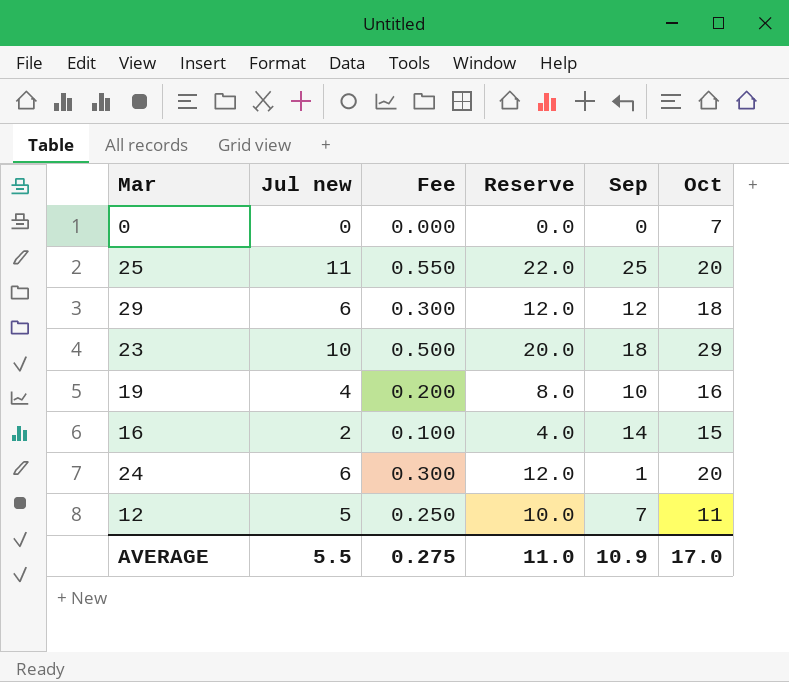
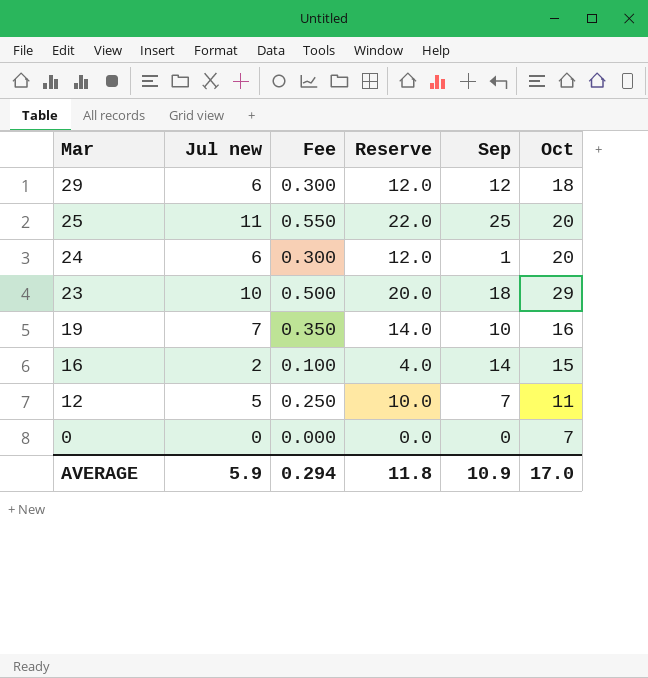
row order: none -> Mar descending
19 | Jul new: 4 -> 7
19 | Fee: 0.200 -> 0.350
19 | Reserve: 8.0 -> 14.0
AVERAGE | Jul new: 5.5 -> 5.9
AVERAGE | Fee: 0.275 -> 0.294
AVERAGE | Reserve: 11.0 -> 11.8

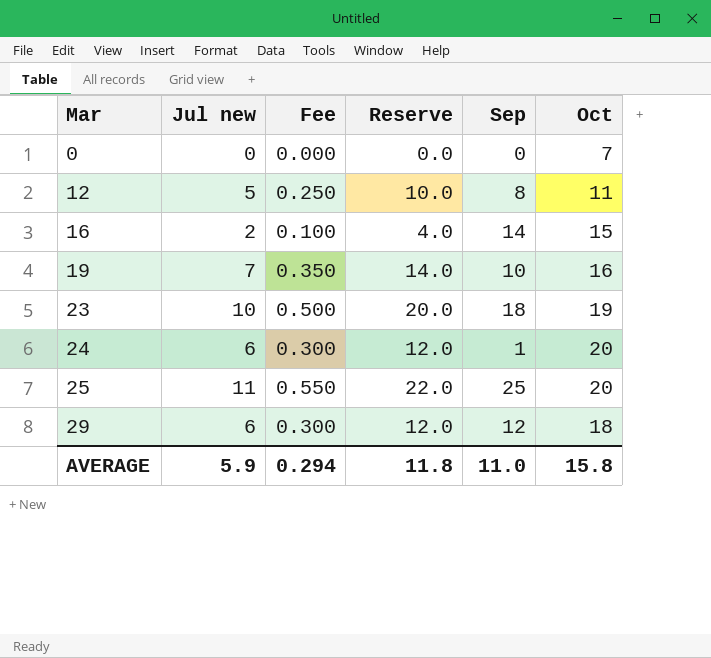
row order: Mar descending -> Mar ascending
12 | Sep: 7 -> 8
23 | Oct: 29 -> 19
AVERAGE | Sep: 10.9 -> 11.0
AVERAGE | Oct: 17.0 -> 15.8

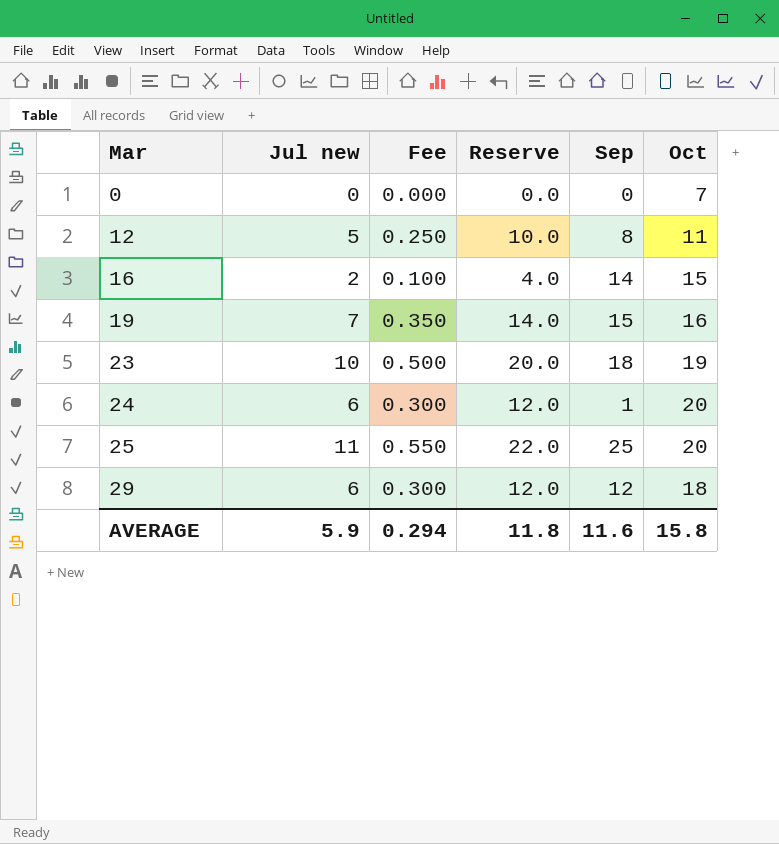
19 | Sep: 10 -> 15
AVERAGE | Sep: 11.0 -> 11.6

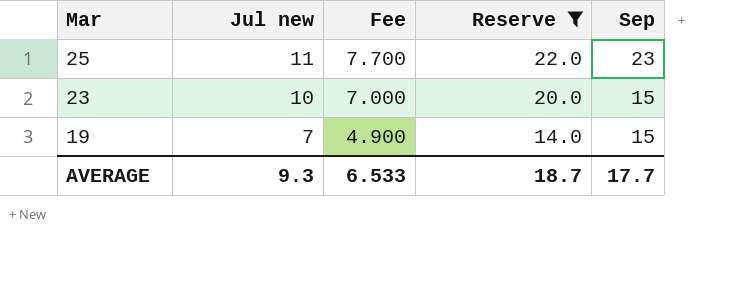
filter: none -> Reserve >= 14.0
row order: Mar ascending -> Mar descending
column Oct | position: 6 -> none
column Fee | formula: [Jul new] * 0.05 -> [Jul new] * 0.7
25 | Sep: 25 -> 23
23 | Sep: 18 -> 15
AVERAGE | Jul new: 5.9 -> 9.3
AVERAGE | Fee: 0.294 -> 6.533
AVERAGE | Reserve: 11.8 -> 18.7
AVERAGE | Sep: 11.6 -> 17.7

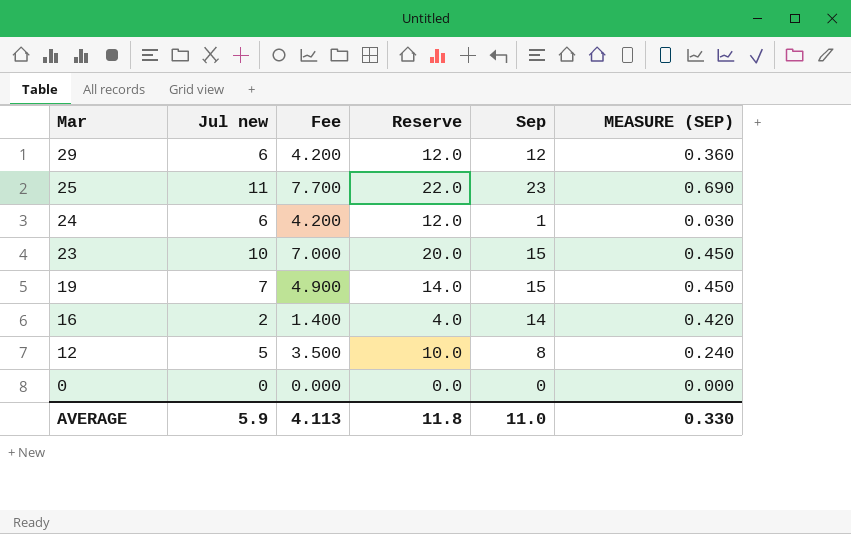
filter: Reserve >= 14.0 -> none
column MEASURE (SEP) | formula: none -> [Sep] * 0.03
AVERAGE | Jul new: 9.3 -> 5.9
AVERAGE | Fee: 6.533 -> 4.113
AVERAGE | Reserve: 18.7 -> 11.8
AVERAGE | Sep: 17.7 -> 11.0

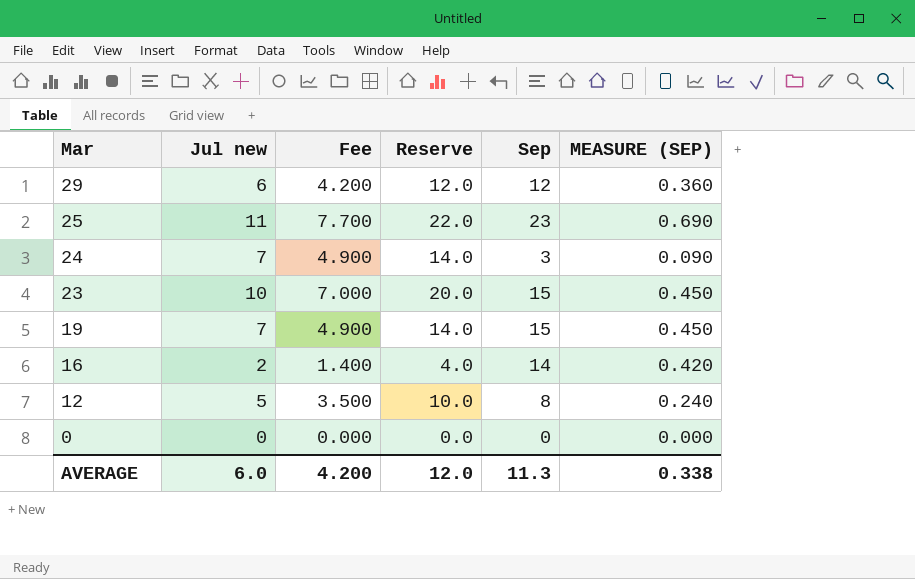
24 | Jul new: 6 -> 7
24 | Fee: 4.200 -> 4.900
24 | Reserve: 12.0 -> 14.0
24 | Sep: 1 -> 3
24 | MEASURE (SEP): 0.030 -> 0.090
AVERAGE | Jul new: 5.9 -> 6.0
AVERAGE | Fee: 4.113 -> 4.200
AVERAGE | Reserve: 11.8 -> 12.0
AVERAGE | Sep: 11.0 -> 11.3
AVERAGE | MEASURE (SEP): 0.330 -> 0.338

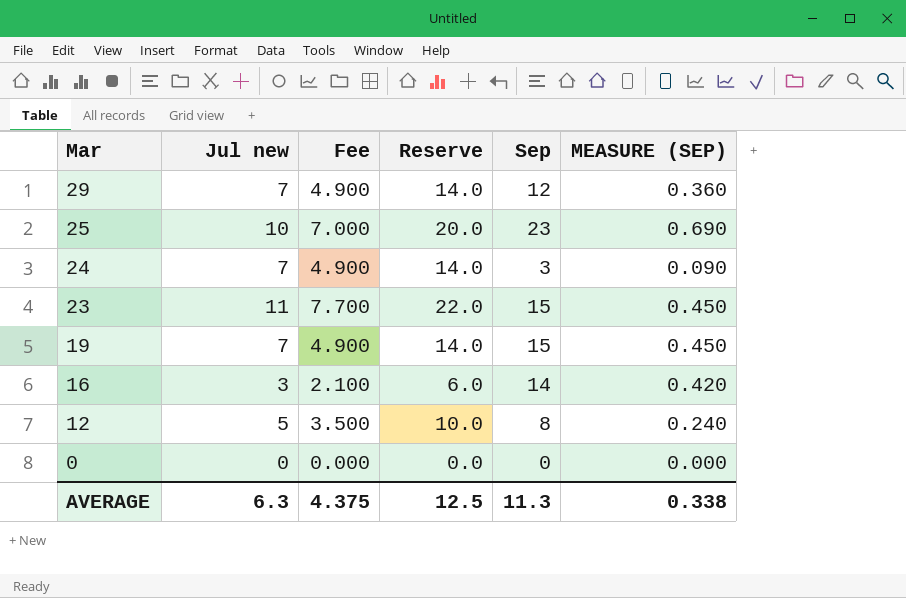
29 | Jul new: 6 -> 7
29 | Fee: 4.200 -> 4.900
29 | Reserve: 12.0 -> 14.0
25 | Jul new: 11 -> 10
25 | Fee: 7.700 -> 7.000
25 | Reserve: 22.0 -> 20.0
23 | Jul new: 10 -> 11
23 | Fee: 7.000 -> 7.700
23 | Reserve: 20.0 -> 22.0
16 | Jul new: 2 -> 3
16 | Fee: 1.400 -> 2.100
16 | Reserve: 4.0 -> 6.0
AVERAGE | Jul new: 6.0 -> 6.3
AVERAGE | Fee: 4.200 -> 4.375
AVERAGE | Reserve: 12.0 -> 12.5

